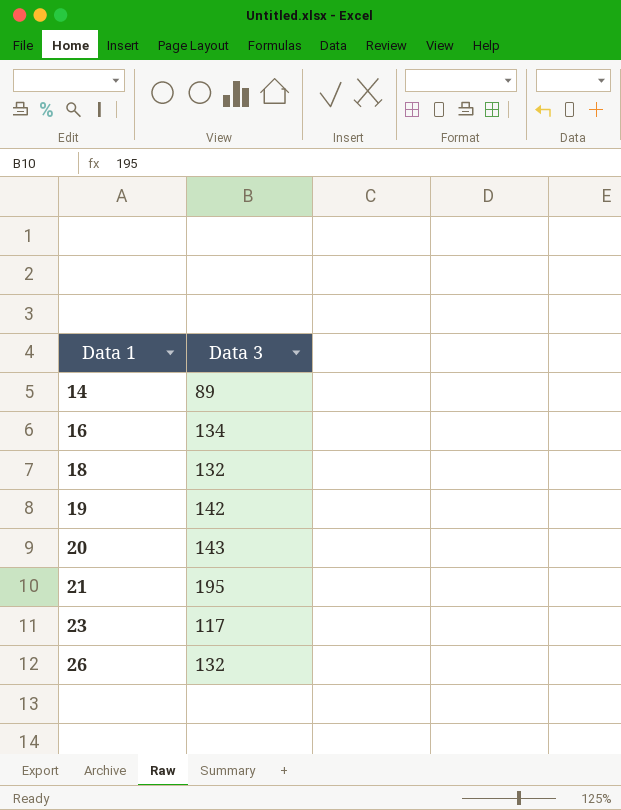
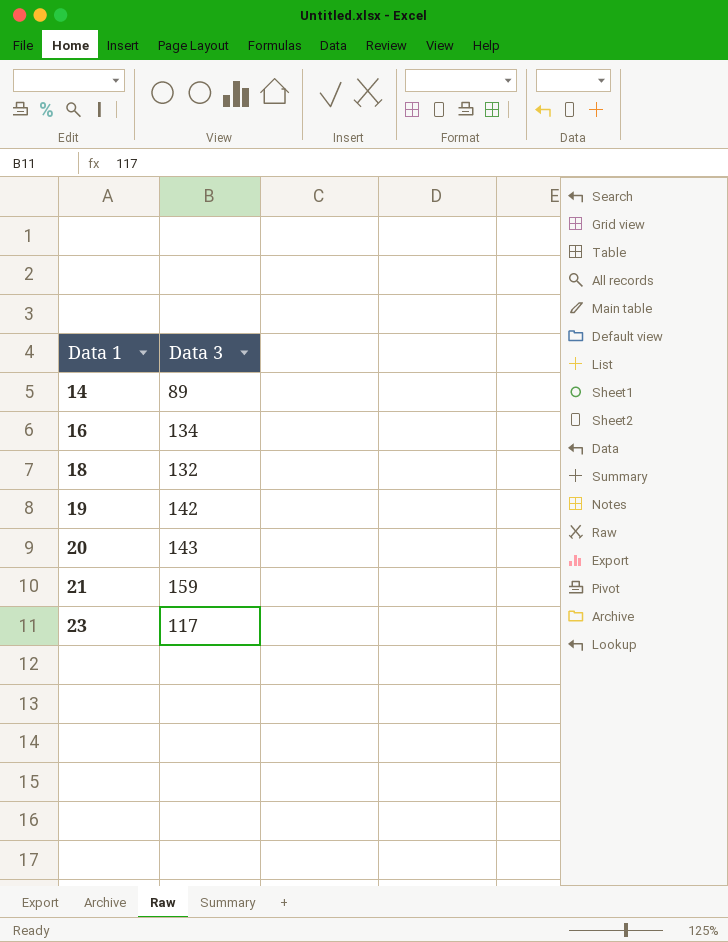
row 26: 132 -> none
21 | Data 3: 195 -> 159

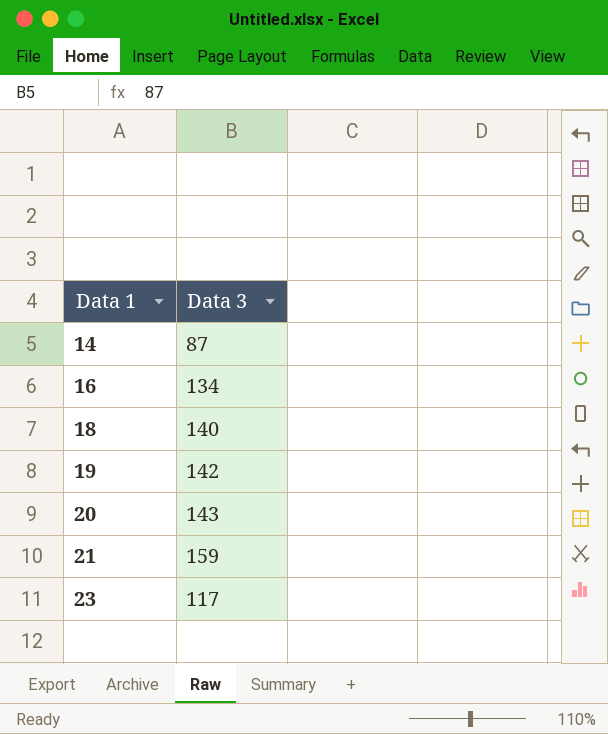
14 | Data 3: 89 -> 87
18 | Data 3: 132 -> 140

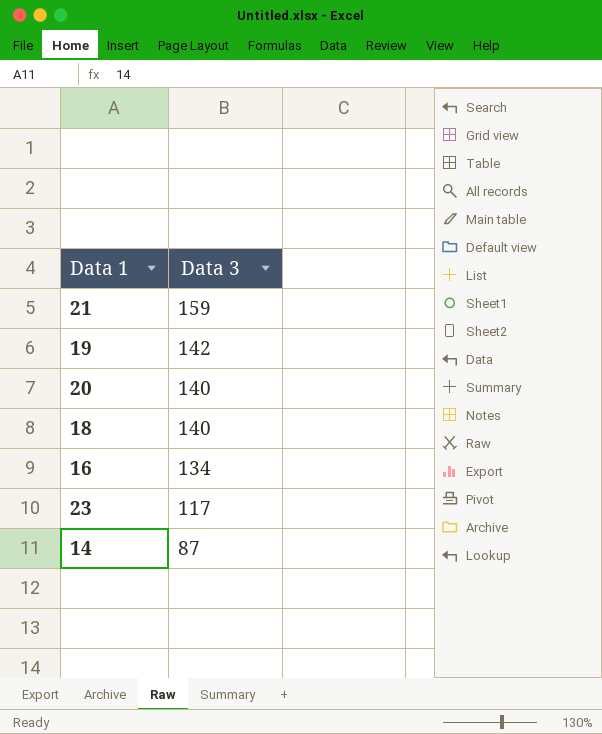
row order: Data 1 ascending -> Data 3 descending
20 | Data 3: 143 -> 140

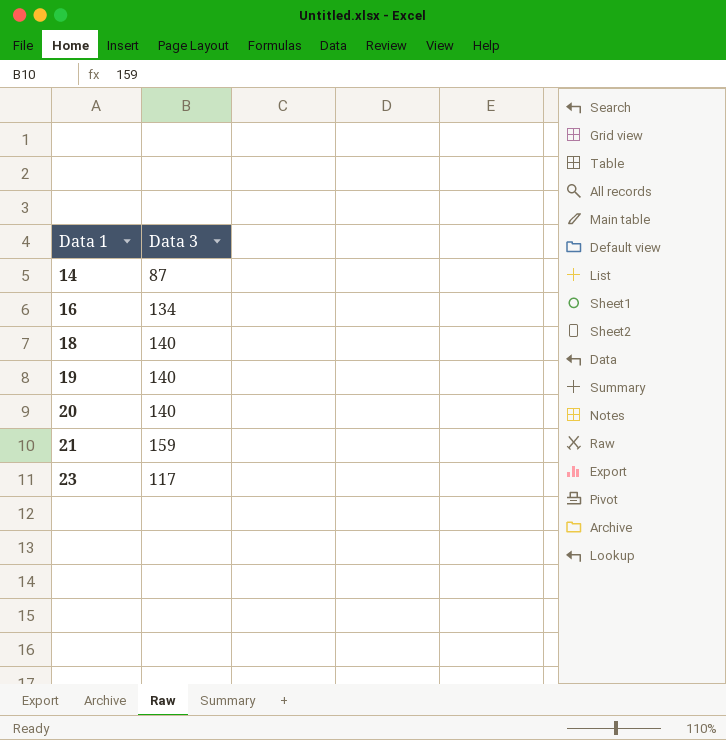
row order: Data 3 descending -> Data 1 ascending
19 | Data 3: 142 -> 140

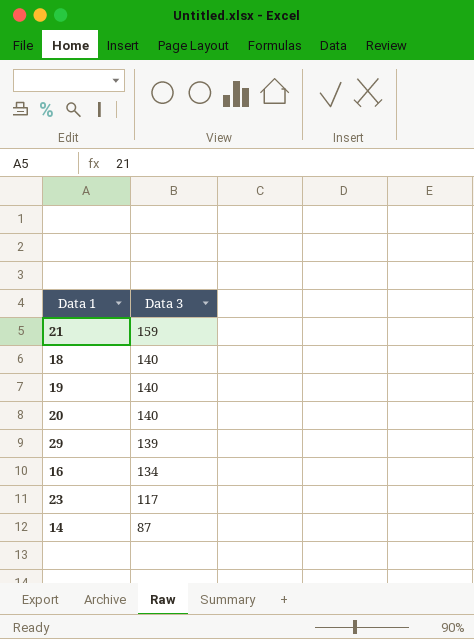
row order: Data 1 ascending -> Data 3 descending
row 29: none -> 139

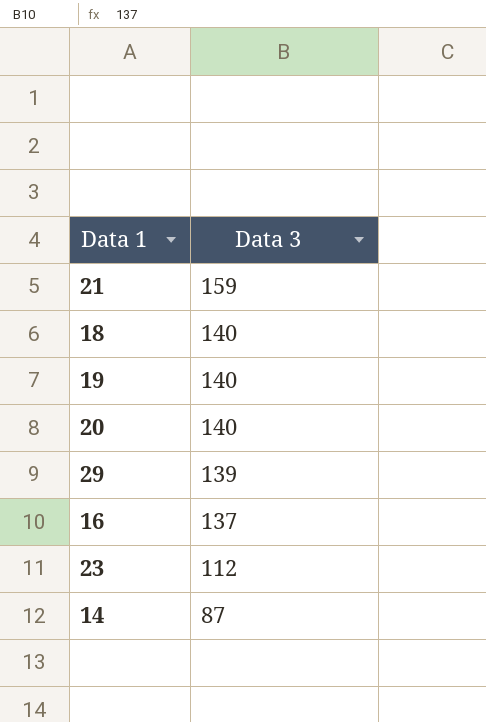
16 | Data 3: 134 -> 137
23 | Data 3: 117 -> 112

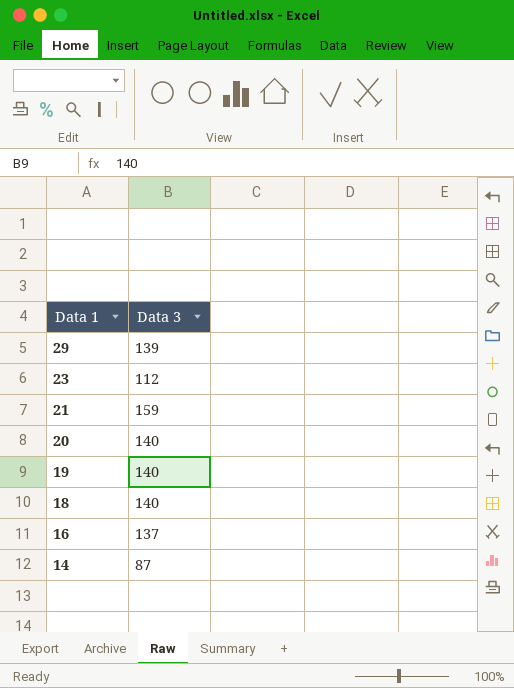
row order: Data 3 descending -> Data 1 descending

